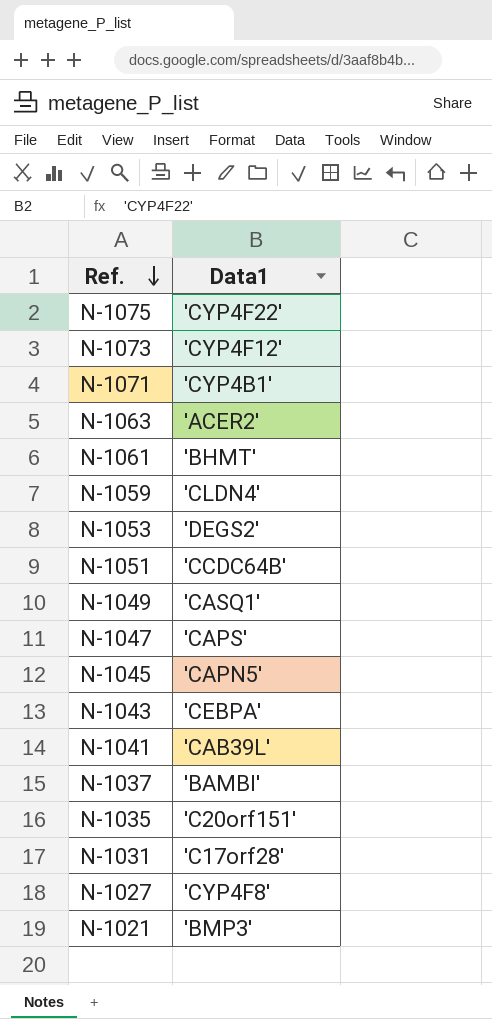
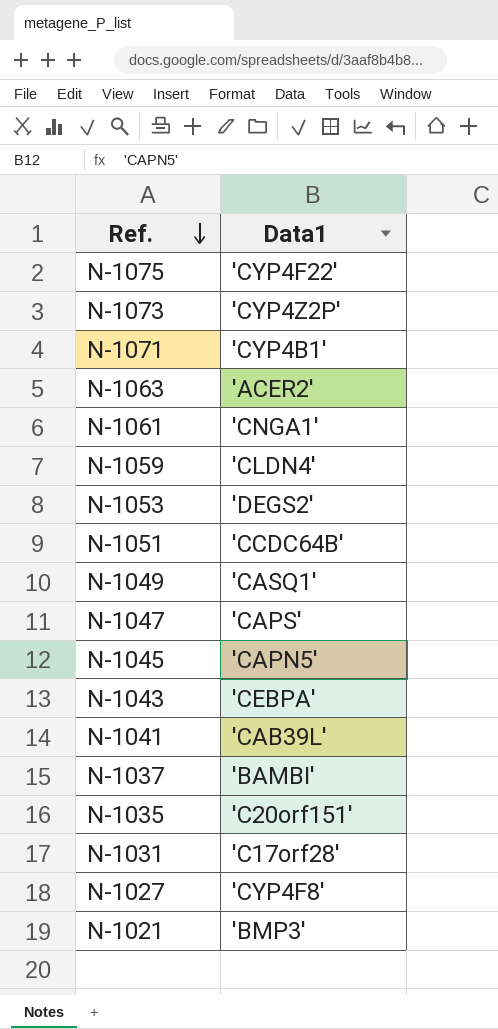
N-1073 | Data1: 'CYP4F12' -> 'CYP4Z2P'
N-1061 | Data1: 'BHMT' -> 'CNGA1'

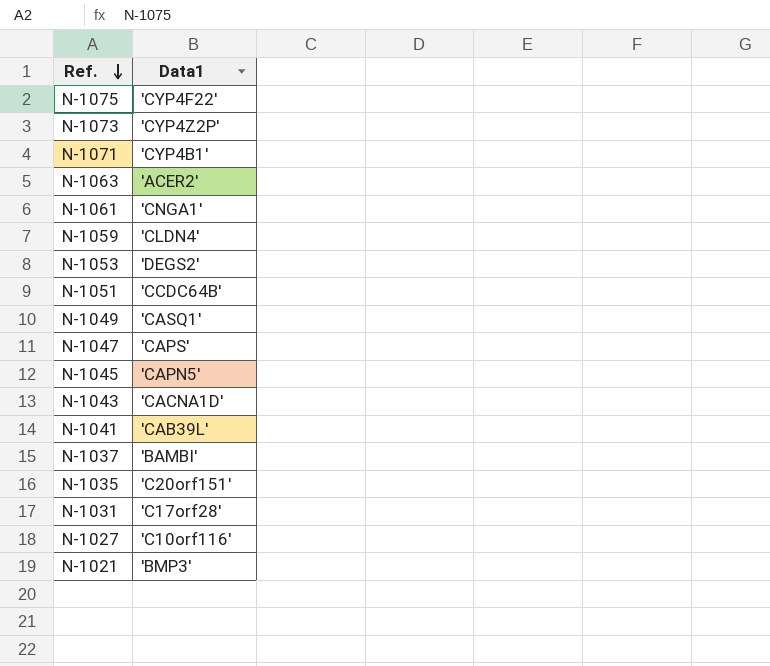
N-1043 | Data1: 'CEBPA' -> 'CACNA1D'
N-1027 | Data1: 'CYP4F8' -> 'C10orf116'

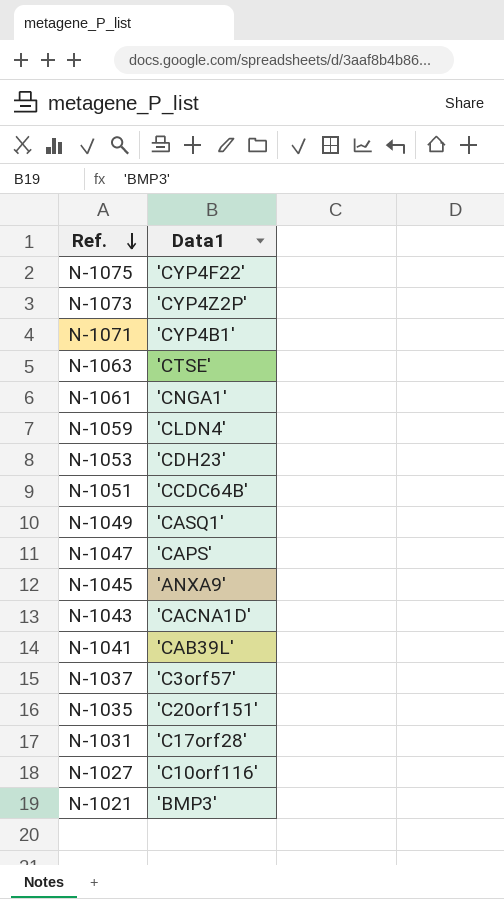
N-1063 | Data1: 'ACER2' -> 'CTSE'
N-1053 | Data1: 'DEGS2' -> 'CDH23'
N-1045 | Data1: 'CAPN5' -> 'ANXA9'
N-1037 | Data1: 'BAMBI' -> 'C3orf57'

